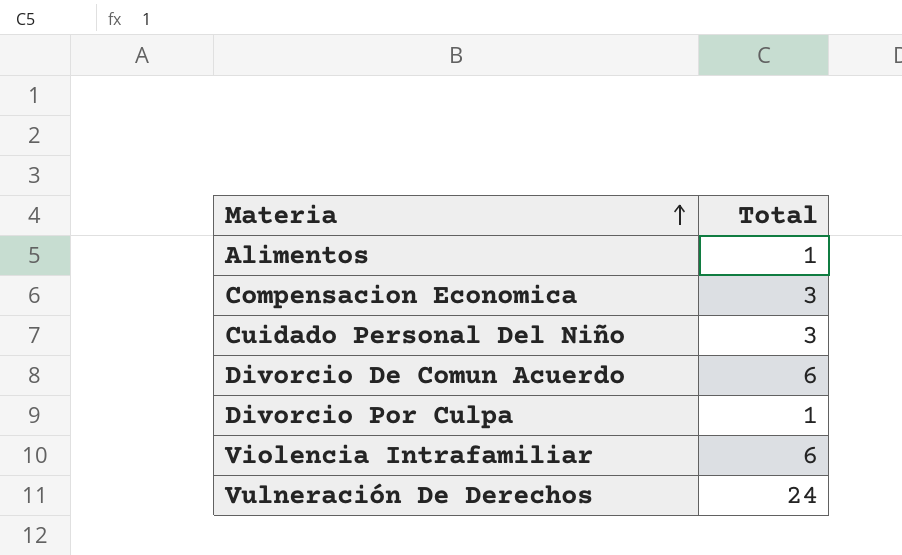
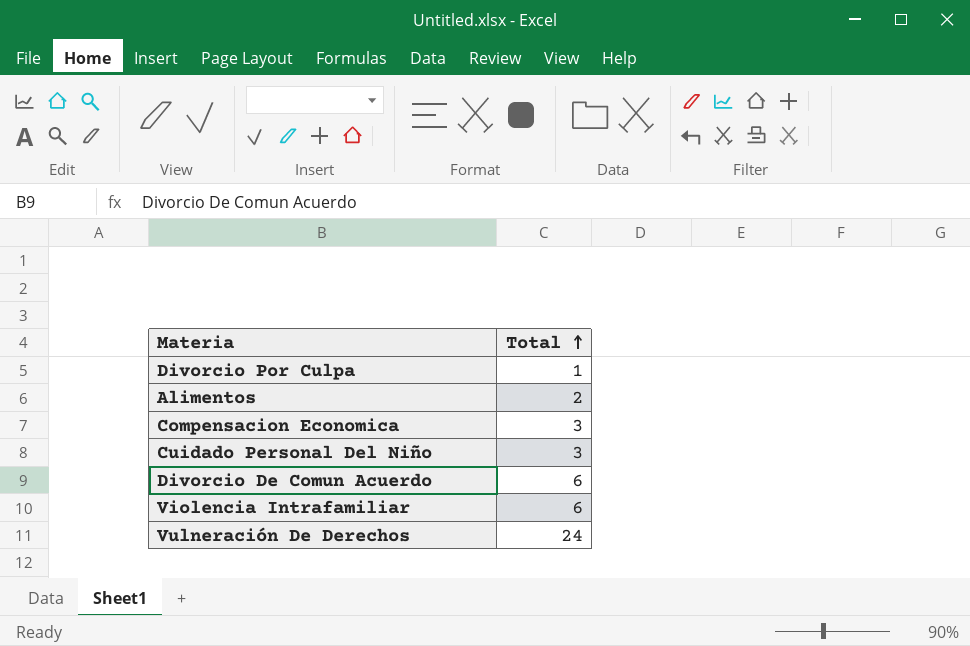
row order: Materia ascending -> Total ascending
Alimentos | Total: 1 -> 2

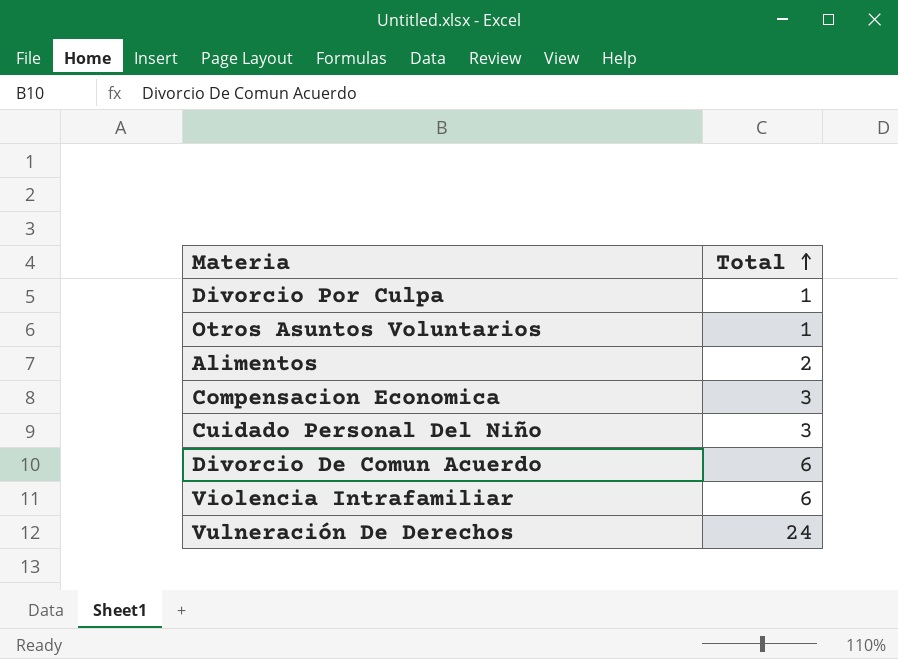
row Otros Asuntos Voluntarios: none -> 1

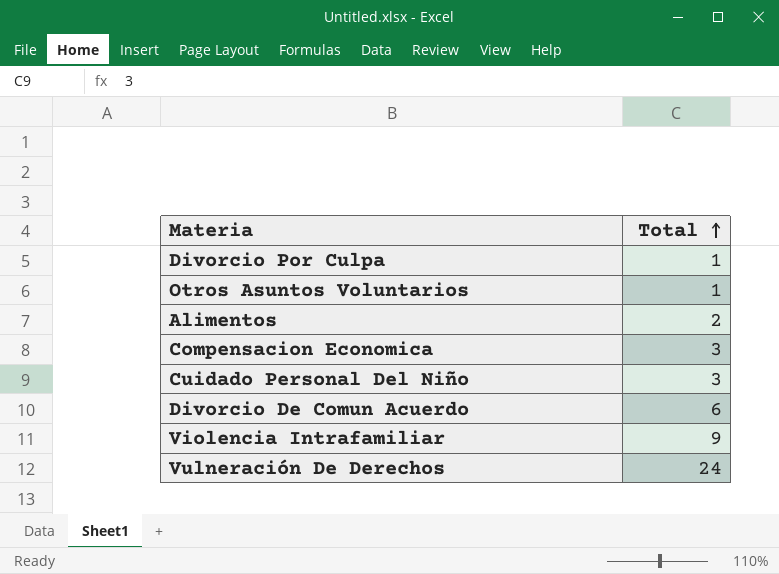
Violencia Intrafamiliar | Total: 6 -> 9

